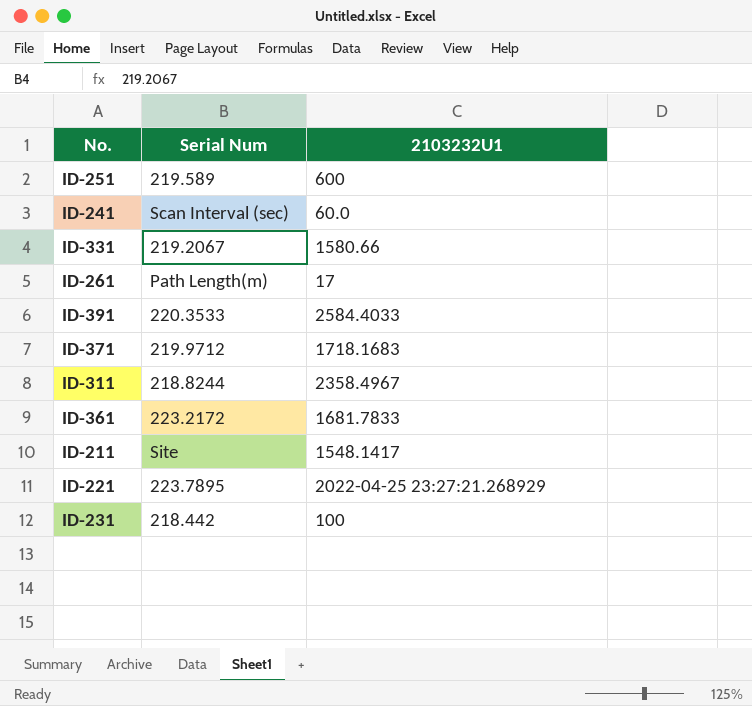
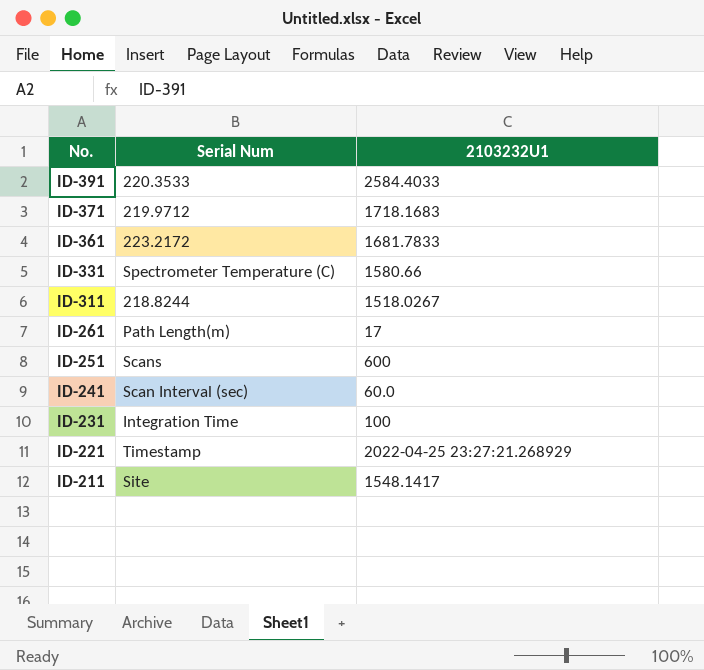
row order: none -> No. descending
ID-331 | Serial Num: 219.2067 -> Spectrometer Temperature (C)
ID-311 | 2103232U1: 2358.4967 -> 1518.0267
ID-251 | Serial Num: 219.589 -> Scans
ID-231 | Serial Num: 218.442 -> Integration Time
ID-221 | Serial Num: 223.7895 -> Timestamp

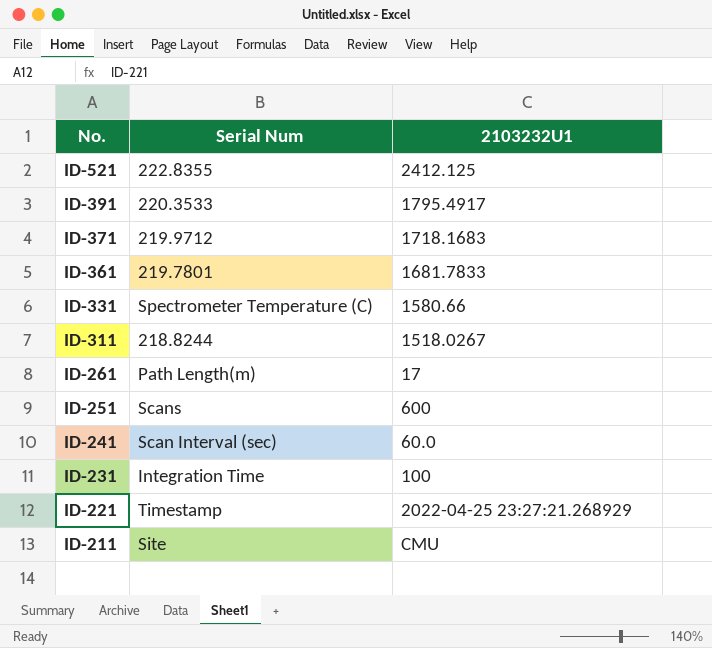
row ID-521: none -> 222.8355 | 2412.125
ID-391 | 2103232U1: 2584.4033 -> 1795.4917
ID-361 | Serial Num: 223.2172 -> 219.7801
ID-211 | 2103232U1: 1548.1417 -> CMU

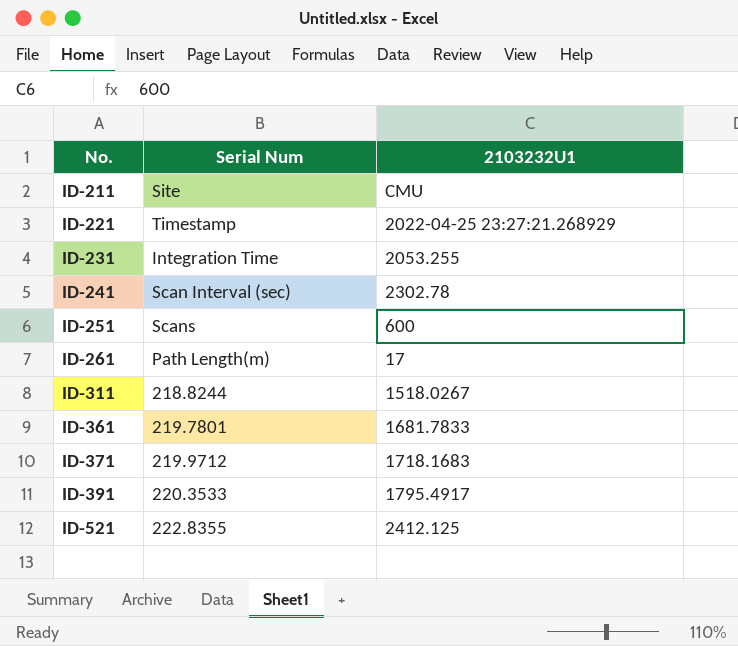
row order: No. descending -> No. ascending
row ID-331: Spectrometer Temperature (C) | 1580.66 -> none
ID-231 | 2103232U1: 100 -> 2053.255
ID-241 | 2103232U1: 60.0 -> 2302.78

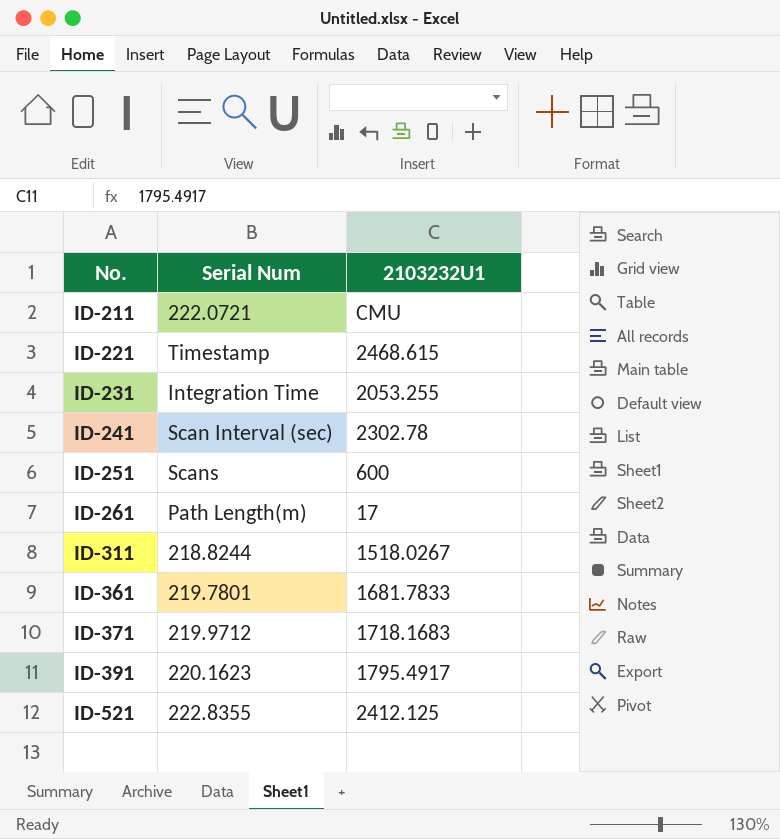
ID-211 | Serial Num: Site -> 222.0721
ID-221 | 2103232U1: 2022-04-25 23:27:21.268929 -> 2468.615
ID-391 | Serial Num: 220.3533 -> 220.1623

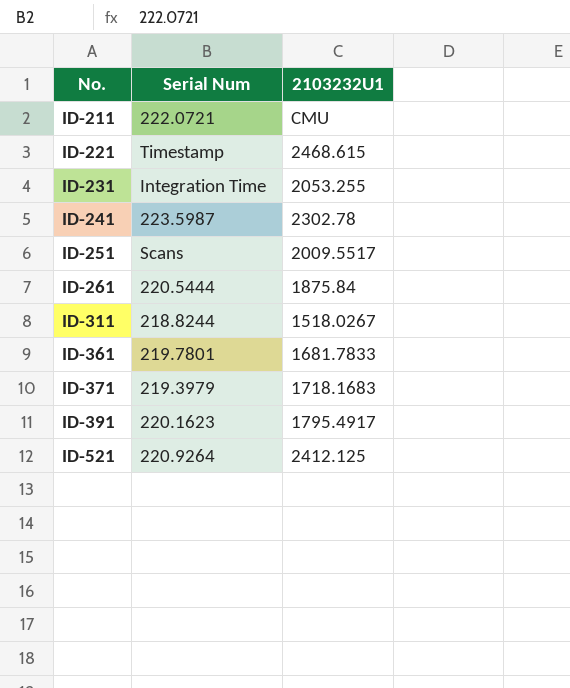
ID-241 | Serial Num: Scan Interval (sec) -> 223.5987
ID-251 | 2103232U1: 600 -> 2009.5517
ID-261 | Serial Num: Path Length(m) -> 220.5444
ID-261 | 2103232U1: 17 -> 1875.84
ID-371 | Serial Num: 219.9712 -> 219.3979
ID-521 | Serial Num: 222.8355 -> 220.9264

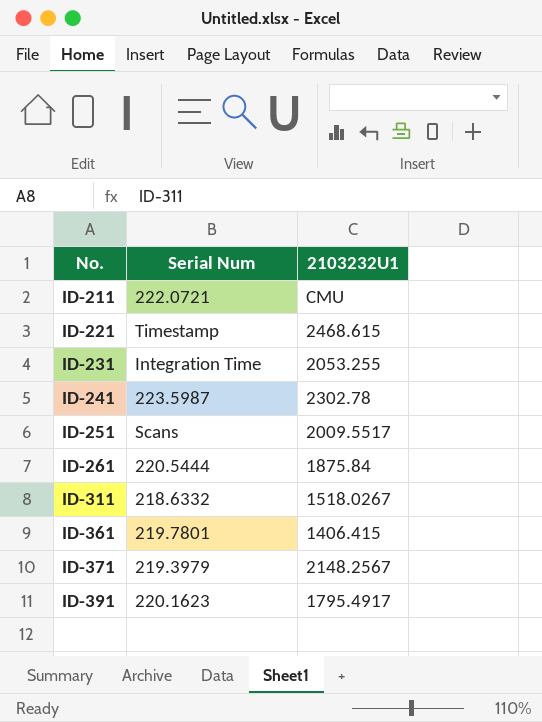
row ID-521: 220.9264 | 2412.125 -> none
ID-311 | Serial Num: 218.8244 -> 218.6332
ID-361 | 2103232U1: 1681.7833 -> 1406.415
ID-371 | 2103232U1: 1718.1683 -> 2148.2567

